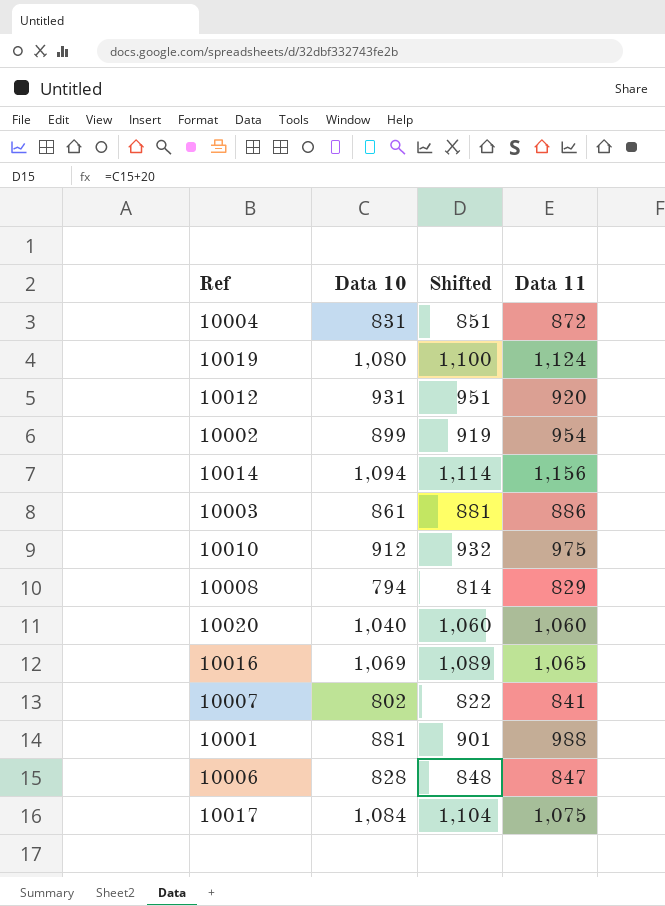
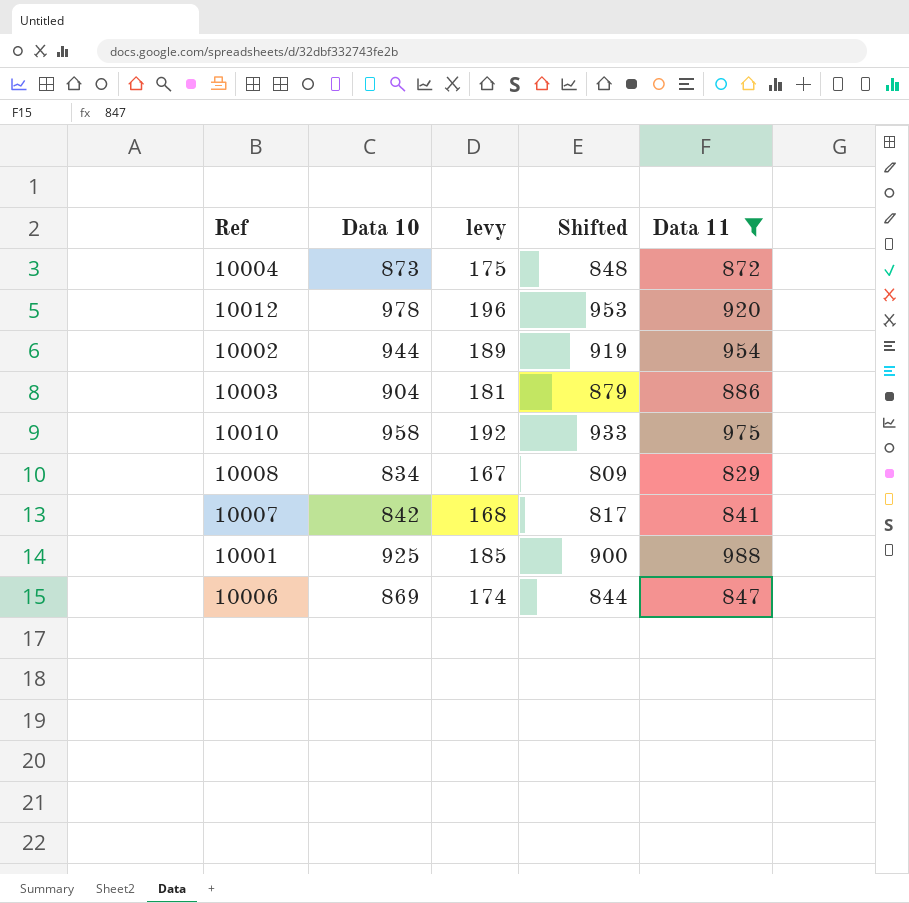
filter: none -> Data 11 <= 988
column levy | formula: none -> [Data 10] * 0.2
column Shifted | formula: [Data 10] + 20 -> [Data 10] - 25
10004 | Data 10: 831 -> 873
10012 | Data 10: 931 -> 978
10002 | Data 10: 899 -> 944
10003 | Data 10: 861 -> 904
10010 | Data 10: 912 -> 958
10008 | Data 10: 794 -> 834
10007 | Data 10: 802 -> 842
10001 | Data 10: 881 -> 925
10006 | Data 10: 828 -> 869

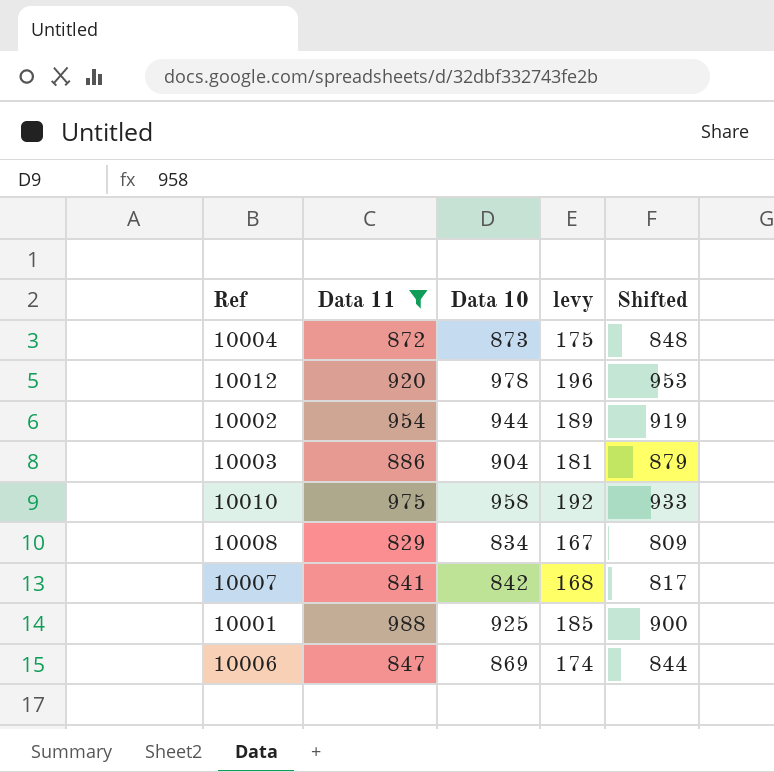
column Data 11 | position: 5 -> 2

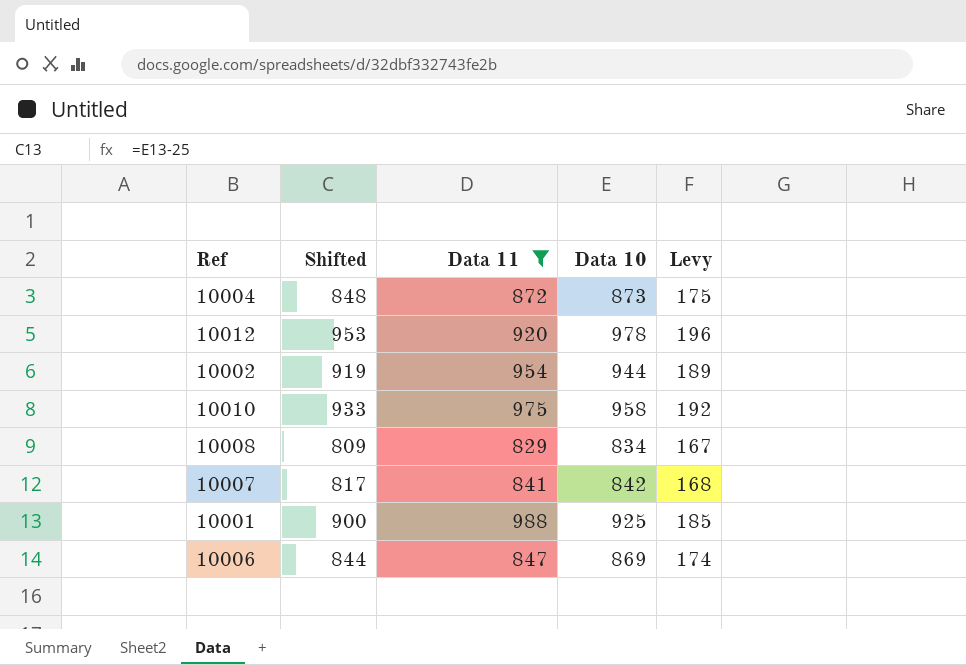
column Shifted | position: 5 -> 2
column name: levy -> Levy
row 10003: 886 | 904 | 181 | 879 -> none

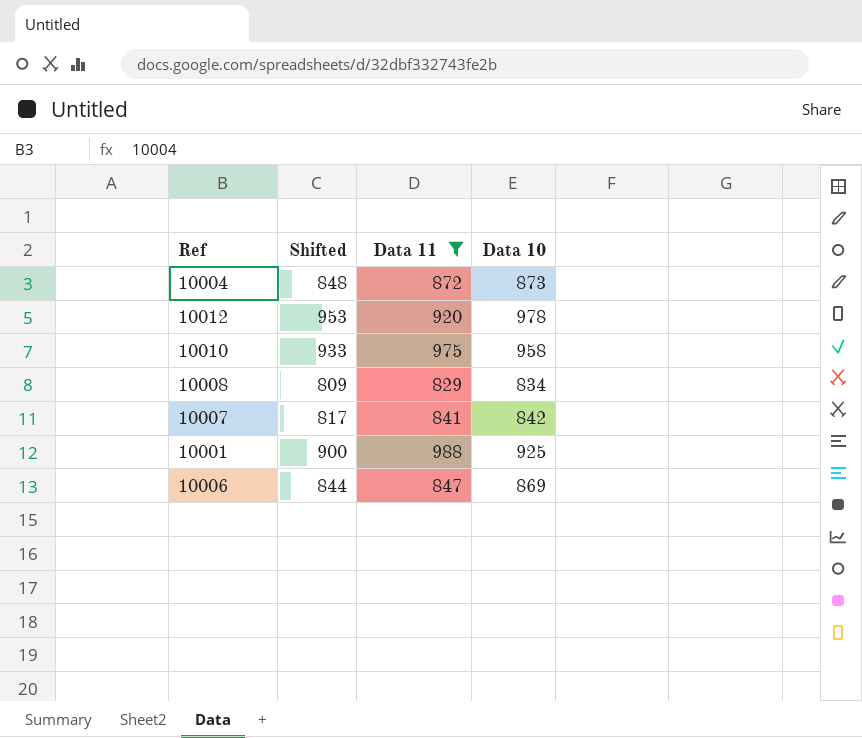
column Levy | formula: [Data 10] * 0.2 -> none
row 10002: 919 | 954 | 944 | 189 -> none

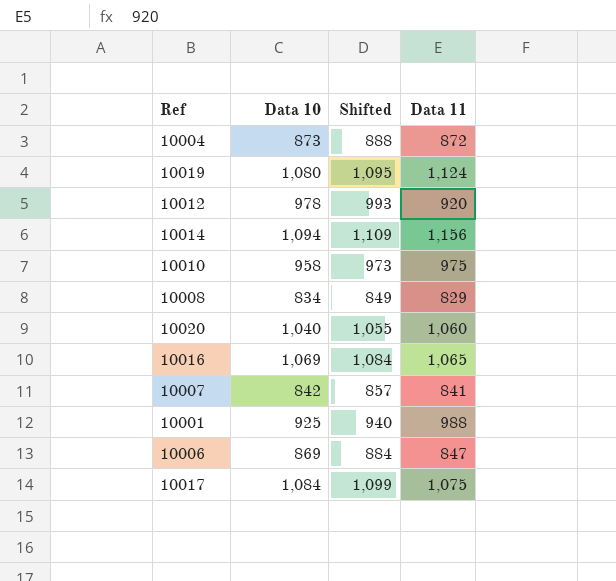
filter: Data 11 <= 988 -> none
column Data 10 | position: 4 -> 2
column Shifted | formula: [Data 10] - 25 -> [Data 10] + 15

